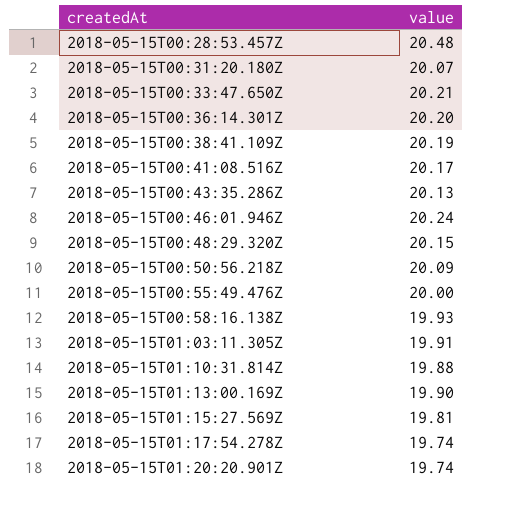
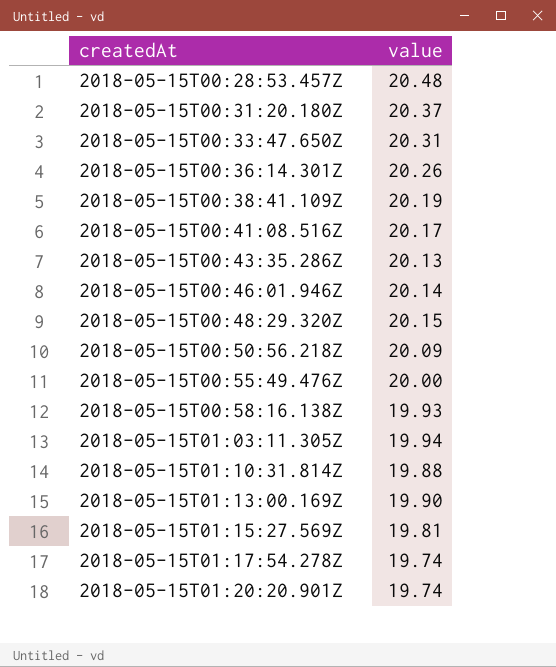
2018-05-15T00:31:20.180Z | value: 20.07 -> 20.37
2018-05-15T00:33:47.650Z | value: 20.21 -> 20.31
2018-05-15T00:36:14.301Z | value: 20.20 -> 20.26
2018-05-15T00:46:01.946Z | value: 20.24 -> 20.14
2018-05-15T01:03:11.305Z | value: 19.91 -> 19.94

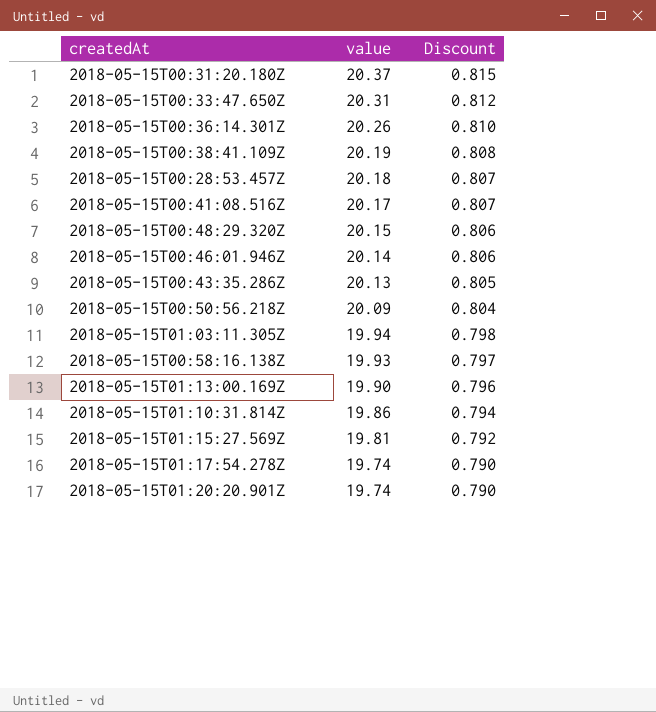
row order: createdAt ascending -> value descending
column Discount | formula: none -> [value] * 0.04
row 2018-05-15T00:55:49.476Z: 20.00 -> none
2018-05-15T00:28:53.457Z | value: 20.48 -> 20.18
2018-05-15T01:10:31.814Z | value: 19.88 -> 19.86

